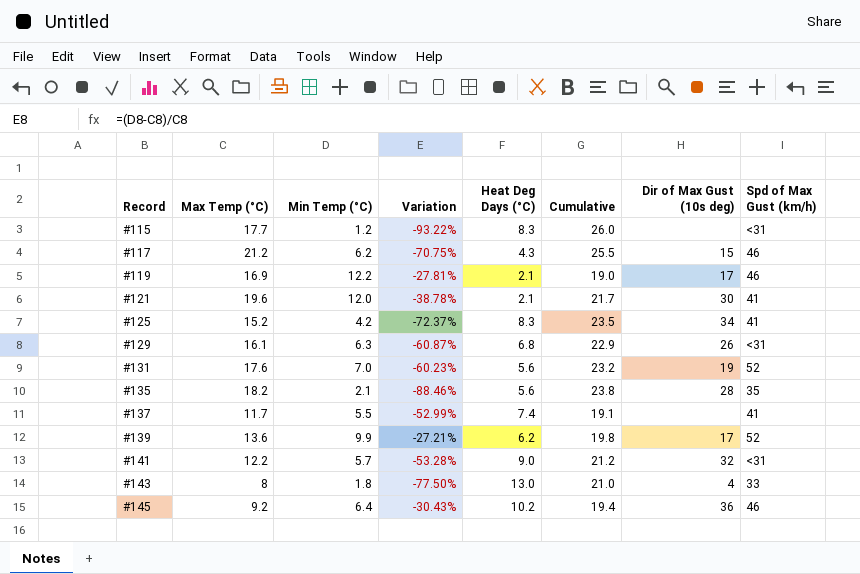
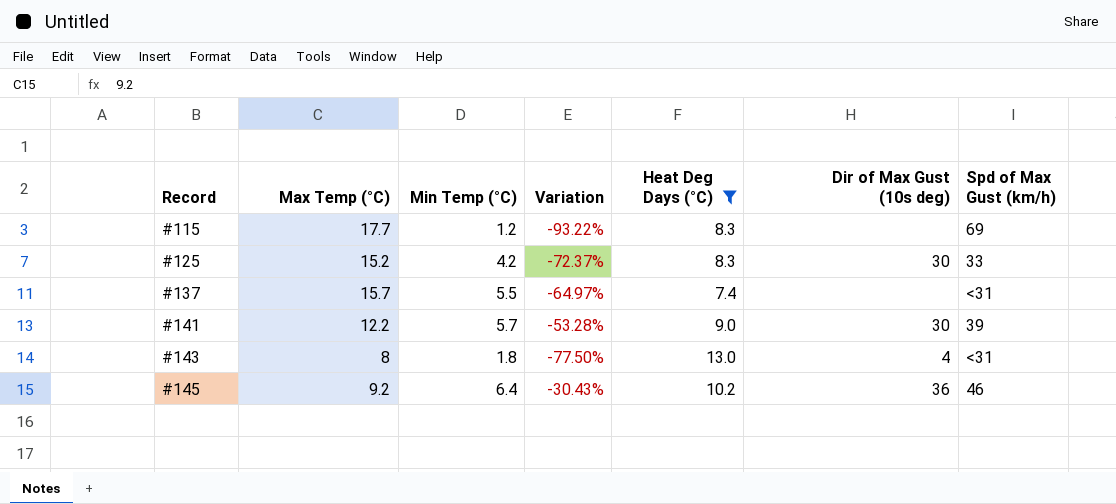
filter: none -> Heat Deg Days (°C) >= 7.4
column Cumulative | formula: [Max Temp (°C)] + [Heat Deg Days (°C)] -> none
#115 | Spd of Max Gust (km/h): <31 -> 69
#125 | Dir of Max Gust (10s deg): 34 -> 30
#125 | Spd of Max Gust (km/h): 41 -> 33
#137 | Max Temp (°C): 11.7 -> 15.7
#137 | Variation: -52.99% -> -64.97%
#137 | Spd of Max Gust (km/h): 41 -> <31
#141 | Dir of Max Gust (10s deg): 32 -> 30
#141 | Spd of Max Gust (km/h): <31 -> 39
#143 | Spd of Max Gust (km/h): 33 -> <31

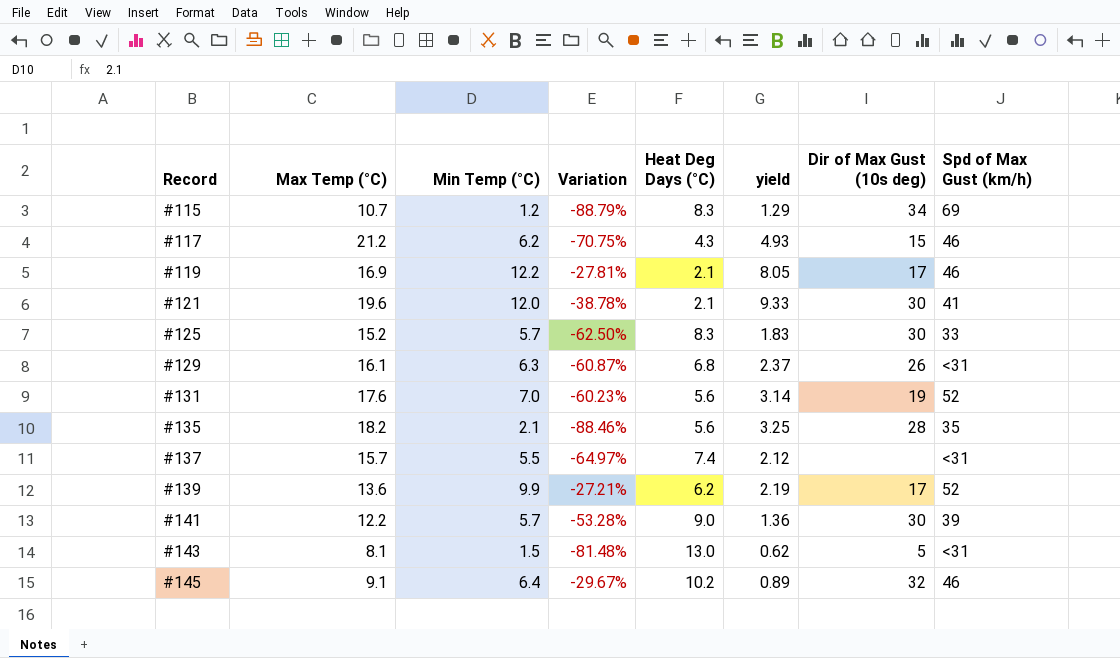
filter: Heat Deg Days (°C) >= 7.4 -> none
column yield | formula: none -> [Max Temp (°C)] / [Heat Deg Days (°C)]
#115 | Max Temp (°C): 17.7 -> 10.7
#115 | Variation: -93.22% -> -88.79%
#115 | Dir of Max Gust (10s deg): none -> 34
#125 | Min Temp (°C): 4.2 -> 5.7
#125 | Variation: -72.37% -> -62.50%
#143 | Max Temp (°C): 8 -> 8.1
#143 | Min Temp (°C): 1.8 -> 1.5
#143 | Variation: -77.50% -> -81.48%
#143 | Dir of Max Gust (10s deg): 4 -> 5
#145 | Max Temp (°C): 9.2 -> 9.1
#145 | Variation: -30.43% -> -29.67%
#145 | Dir of Max Gust (10s deg): 36 -> 32

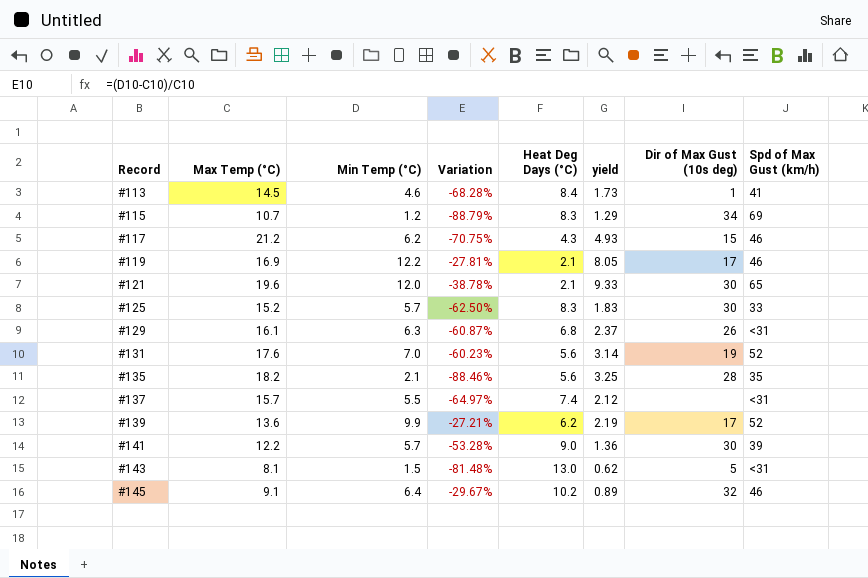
row #113: none -> 14.5 | 4.6 | -68.28% | 8.4 | 1.73 | 1 | 41
#121 | Spd of Max Gust (km/h): 41 -> 65

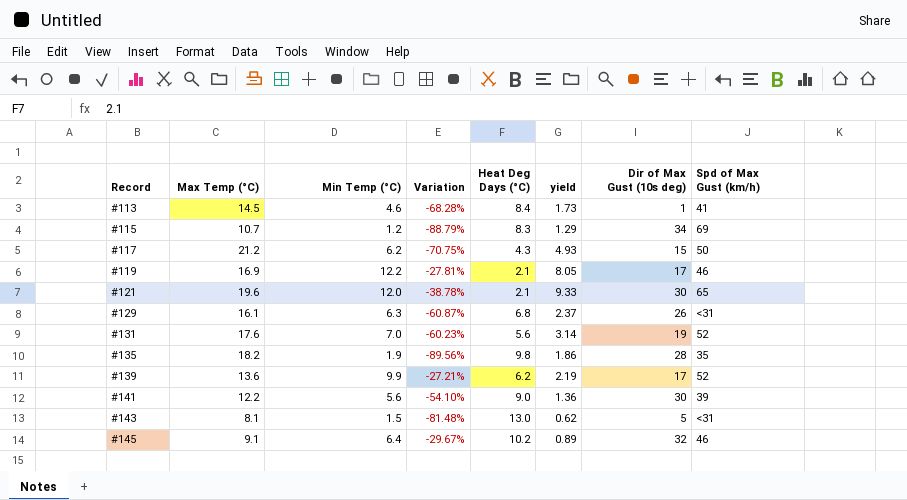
row #125: 15.2 | 5.7 | -62.50% | 8.3 | 1.83 | 30 | 33 -> none
row #137: 15.7 | 5.5 | -64.97% | 7.4 | 2.12 | none | <31 -> none
#117 | Spd of Max Gust (km/h): 46 -> 50
#135 | Min Temp (°C): 2.1 -> 1.9
#135 | Variation: -88.46% -> -89.56%
#135 | Heat Deg Days (°C): 5.6 -> 9.8
#135 | yield: 3.25 -> 1.86
#141 | Min Temp (°C): 5.7 -> 5.6
#141 | Variation: -53.28% -> -54.10%

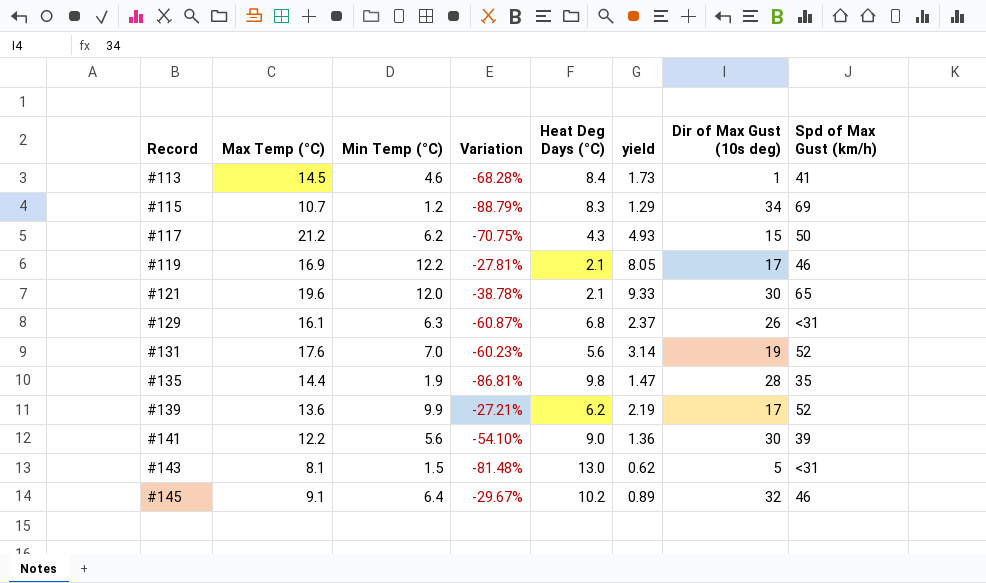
#135 | Max Temp (°C): 18.2 -> 14.4
#135 | Variation: -89.56% -> -86.81%
#135 | yield: 1.86 -> 1.47

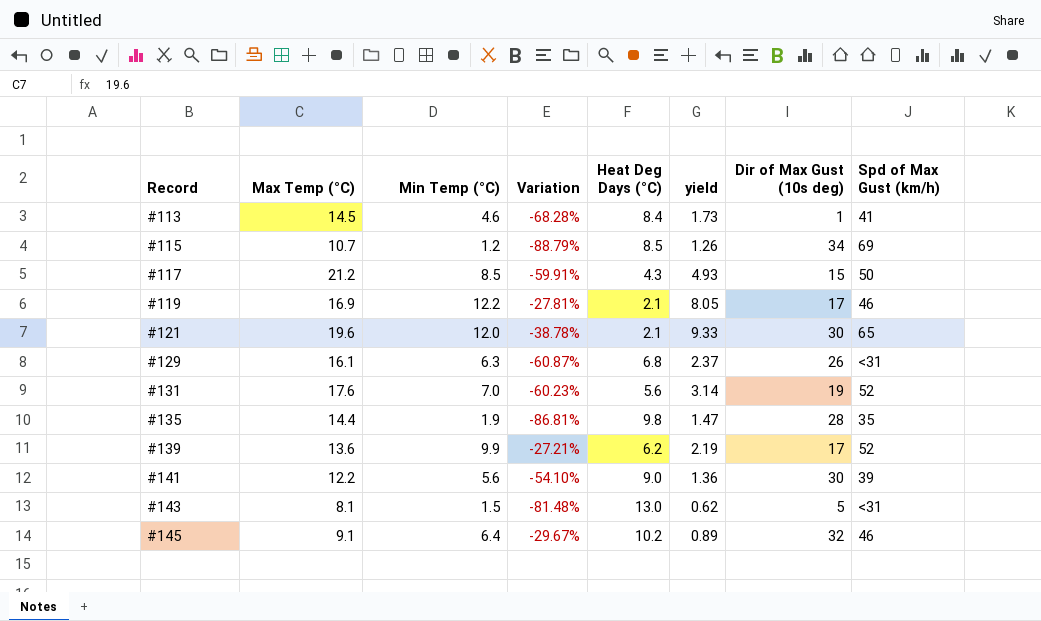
#115 | Heat Deg Days (°C): 8.3 -> 8.5
#115 | yield: 1.29 -> 1.26
#117 | Min Temp (°C): 6.2 -> 8.5
#117 | Variation: -70.75% -> -59.91%

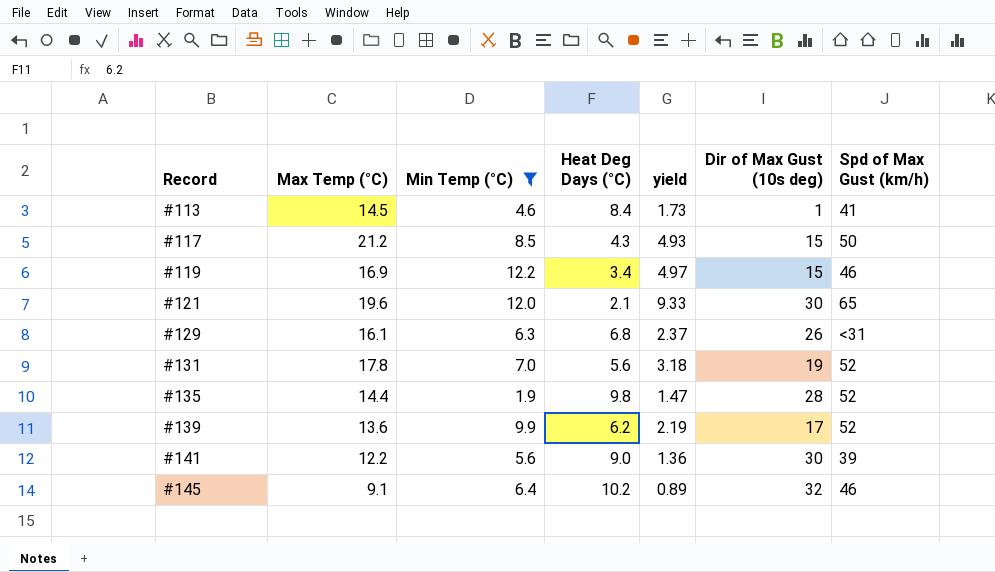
filter: none -> Min Temp (°C) >= 1.9
column Variation | formula: ([Min Temp (°C)] - [Max Temp (°C)]) / [Max Temp (°C)] -> none
#119 | Heat Deg Days (°C): 2.1 -> 3.4
#119 | yield: 8.05 -> 4.97
#119 | Dir of Max Gust (10s deg): 17 -> 15
#131 | Max Temp (°C): 17.6 -> 17.8
#131 | yield: 3.14 -> 3.18
#135 | Spd of Max Gust (km/h): 35 -> 52

